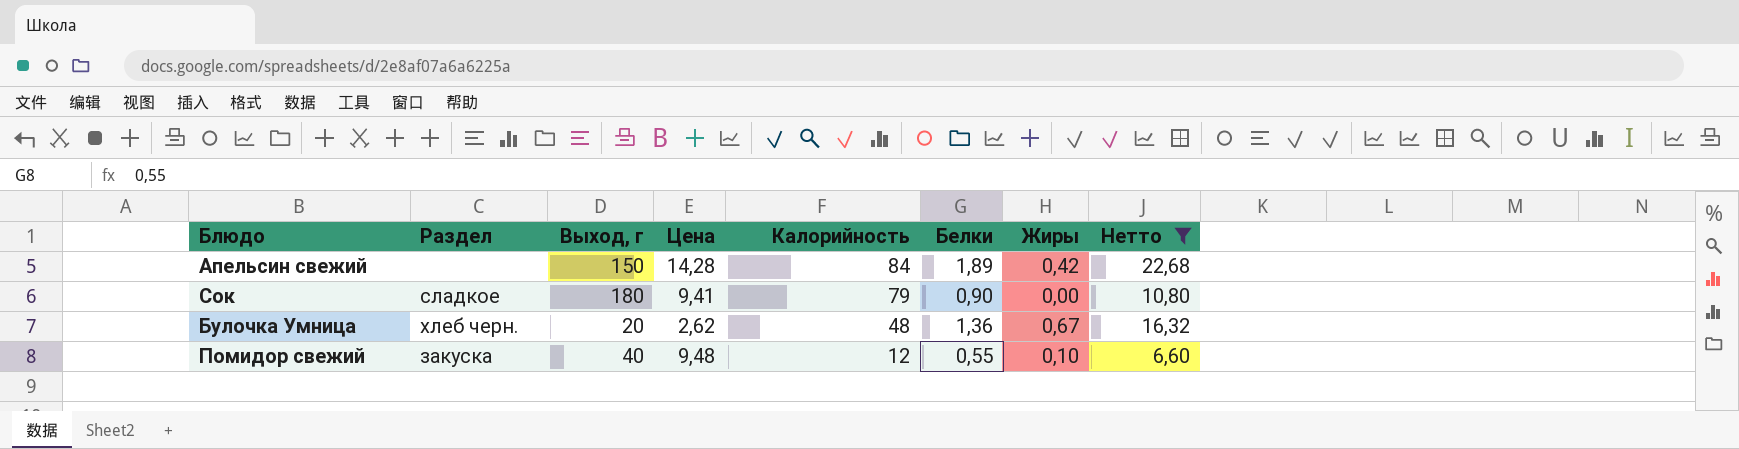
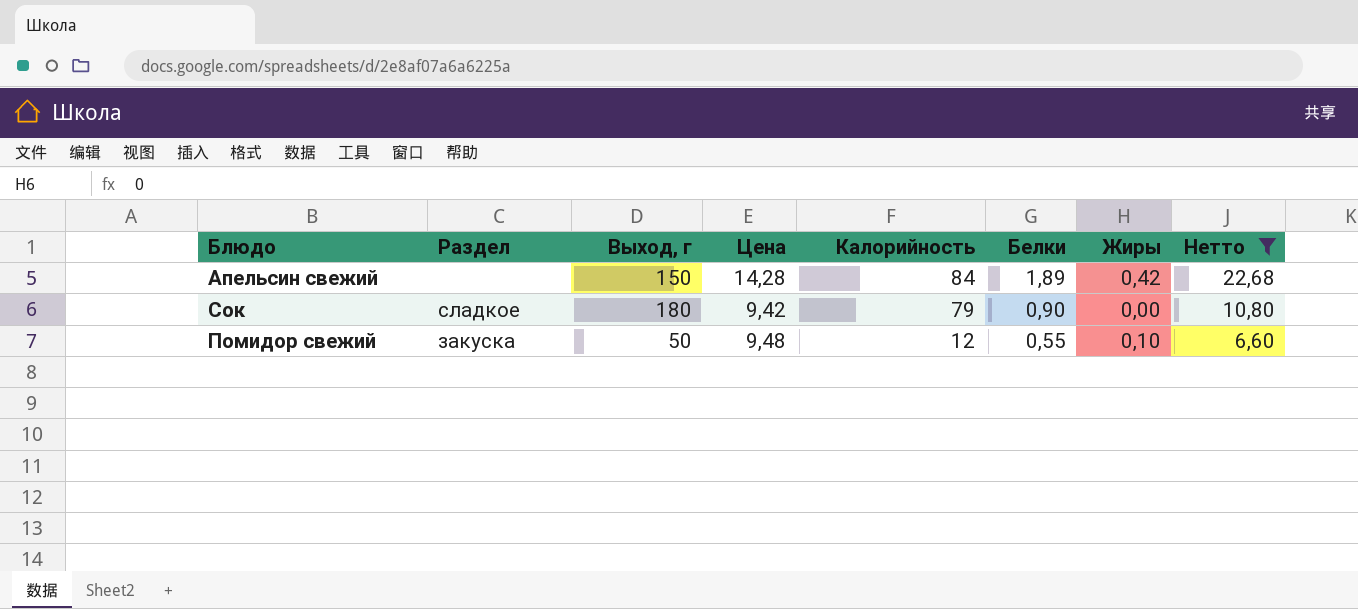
row Булочка Умница: хлеб черн. | 20 | 2,62 | 48 | 1,36 | 0,67 | 16,32 -> none
Сок | Цена: 9,41 -> 9,42
Помидор свежий | Выход, г: 40 -> 50

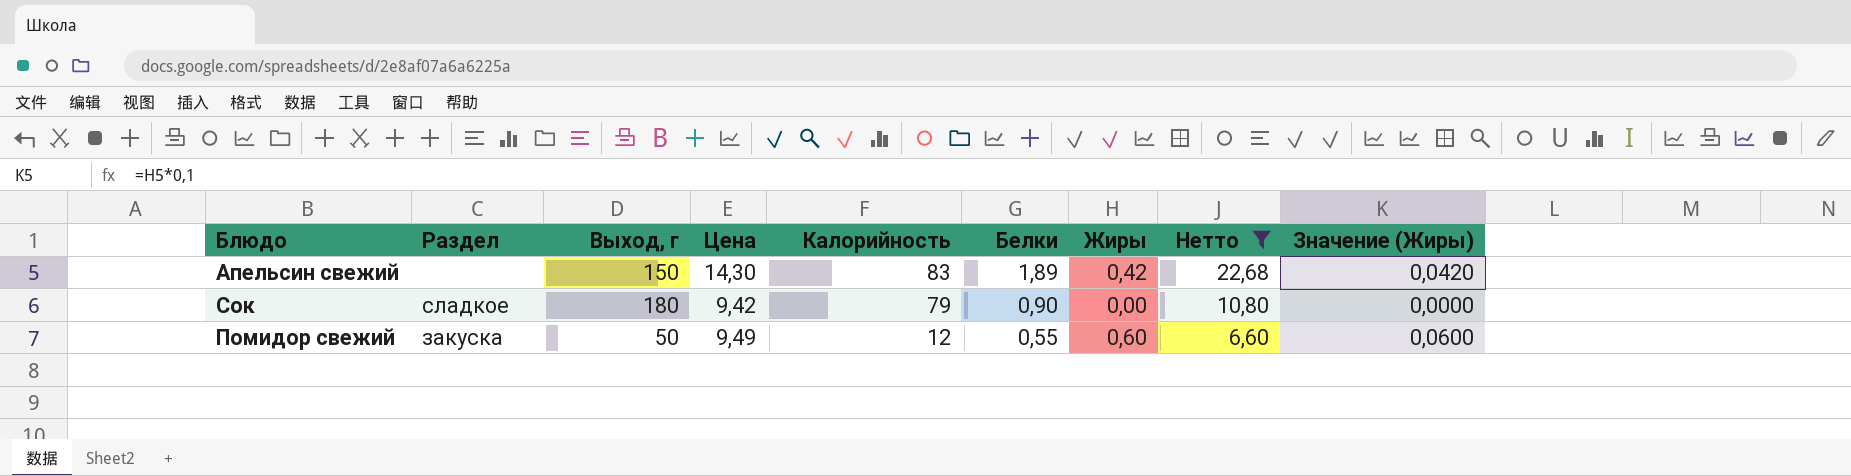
column Значение (Жиры) | formula: none -> [Жиры] * 0,1
Апельсин свежий | Цена: 14,28 -> 14,30
Апельсин свежий | Калорийность: 84 -> 83
Помидор свежий | Цена: 9,48 -> 9,49
Помидор свежий | Жиры: 0,10 -> 0,60

